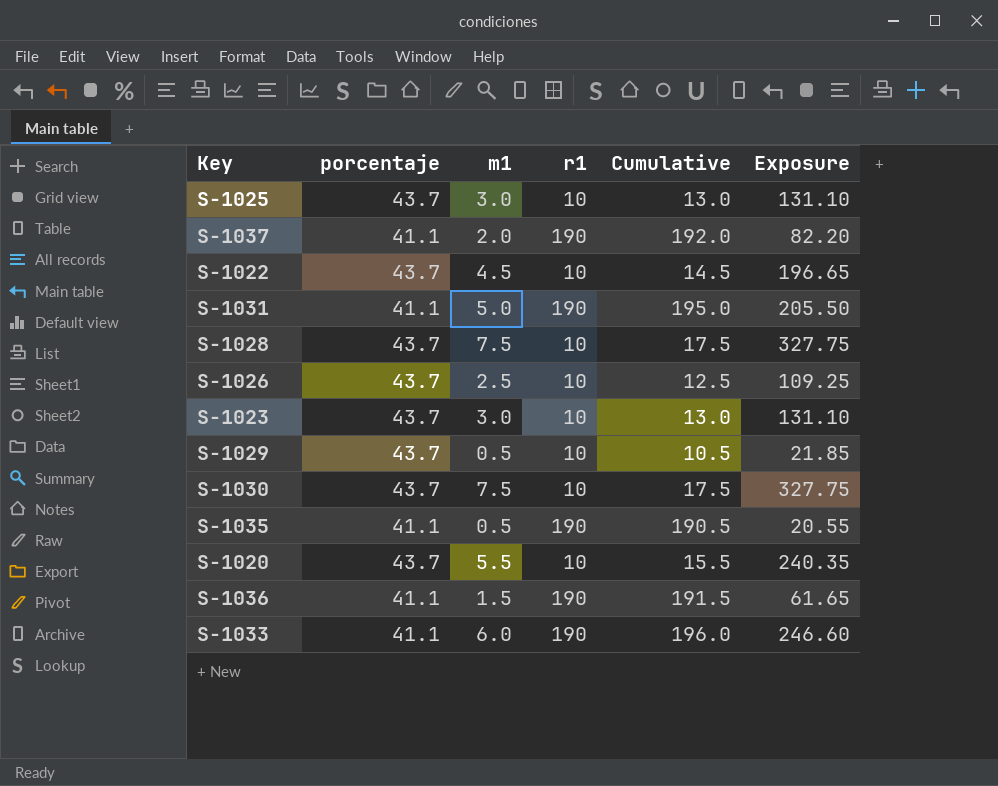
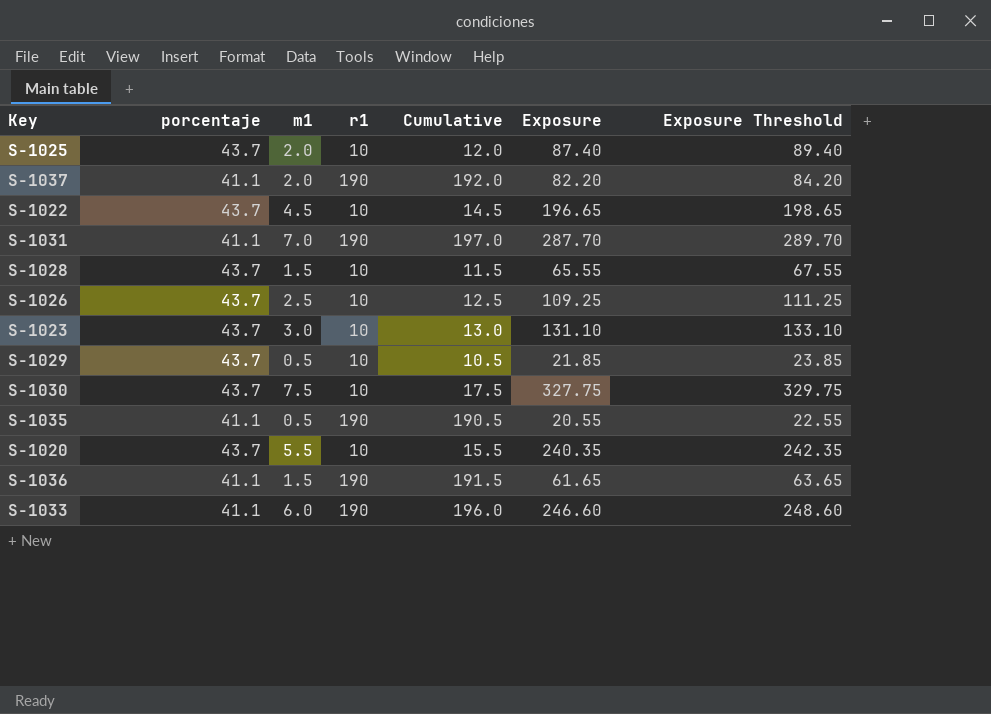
column Exposure Threshold | formula: none -> [Exposure] + 2
S-1025 | m1: 3.0 -> 2.0
S-1025 | Cumulative: 13.0 -> 12.0
S-1025 | Exposure: 131.10 -> 87.40
S-1031 | m1: 5.0 -> 7.0
S-1031 | Cumulative: 195.0 -> 197.0
S-1031 | Exposure: 205.50 -> 287.70
S-1028 | m1: 7.5 -> 1.5
S-1028 | Cumulative: 17.5 -> 11.5
S-1028 | Exposure: 327.75 -> 65.55

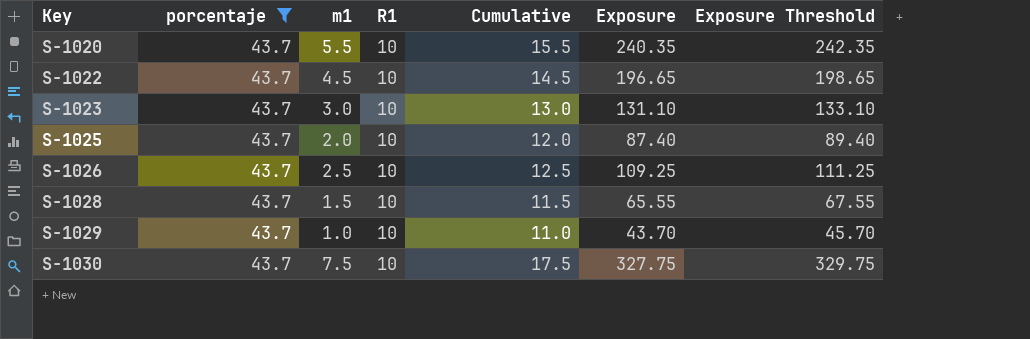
filter: none -> porcentaje = 43.7
row order: none -> Key ascending
column name: r1 -> R1
S-1029 | m1: 0.5 -> 1.0
S-1029 | Cumulative: 10.5 -> 11.0
S-1029 | Exposure: 21.85 -> 43.70
S-1029 | Exposure Threshold: 23.85 -> 45.70

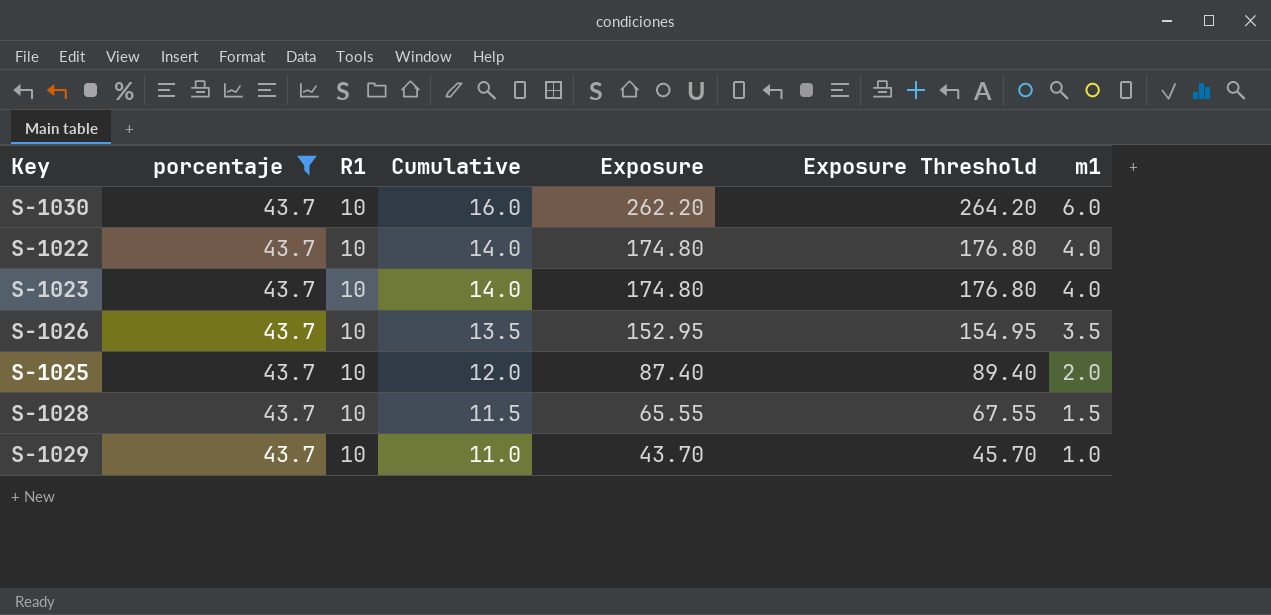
row order: Key ascending -> Cumulative descending
column m1 | position: 3 -> 7
row S-1020: 43.7 | 5.5 | 10 | 15.5 | 240.35 | 242.35 -> none
S-1030 | Cumulative: 17.5 -> 16.0
S-1030 | Exposure: 327.75 -> 262.20
S-1030 | Exposure Threshold: 329.75 -> 264.20
S-1030 | m1: 7.5 -> 6.0
S-1022 | Cumulative: 14.5 -> 14.0
S-1022 | Exposure: 196.65 -> 174.80
S-1022 | Exposure Threshold: 198.65 -> 176.80
S-1022 | m1: 4.5 -> 4.0
S-1023 | Cumulative: 13.0 -> 14.0
S-1023 | Exposure: 131.10 -> 174.80
S-1023 | Exposure Threshold: 133.10 -> 176.80
S-1023 | m1: 3.0 -> 4.0
S-1026 | Cumulative: 12.5 -> 13.5
S-1026 | Exposure: 109.25 -> 152.95
S-1026 | Exposure Threshold: 111.25 -> 154.95
S-1026 | m1: 2.5 -> 3.5

